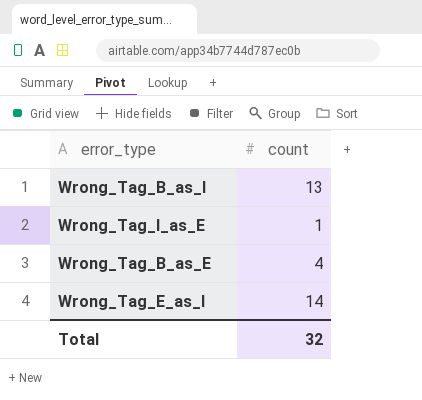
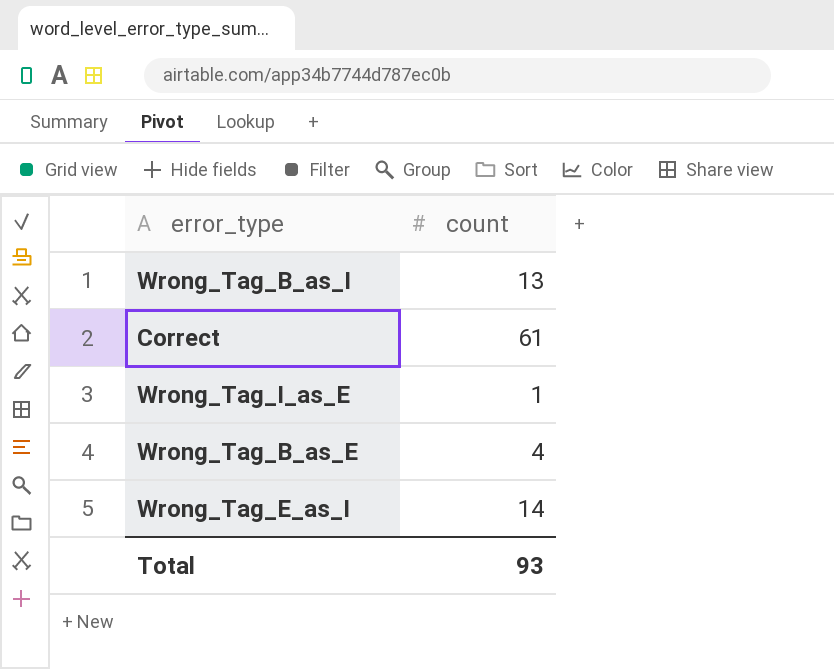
row Correct: none -> 61
Total | count: 32 -> 93

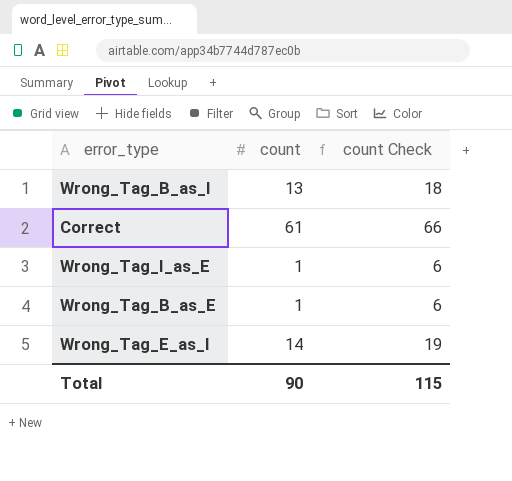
column count Check | formula: none -> [count] + 5
Wrong_Tag_B_as_E | count: 4 -> 1
Total | count: 93 -> 90

